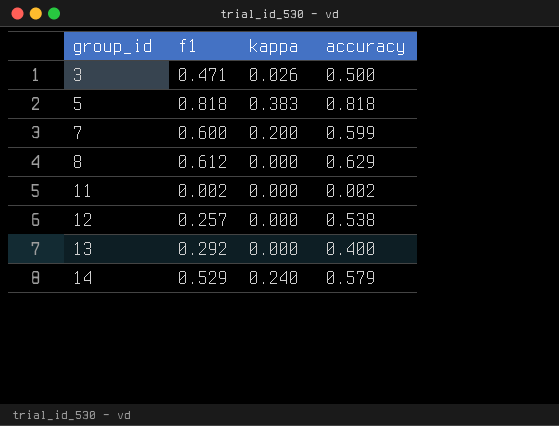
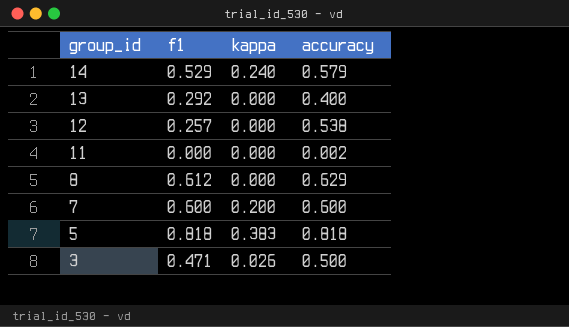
row order: group_id ascending -> group_id descending
11 | f1: 0.002 -> 0.000
7 | accuracy: 0.599 -> 0.600

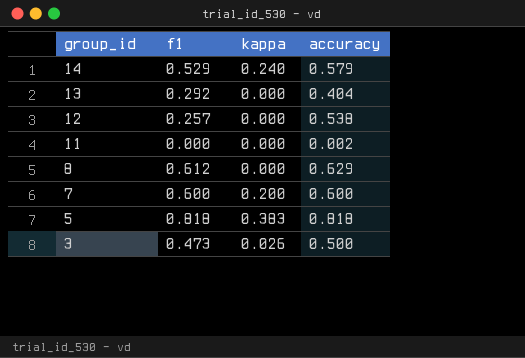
13 | accuracy: 0.400 -> 0.404
3 | f1: 0.471 -> 0.473

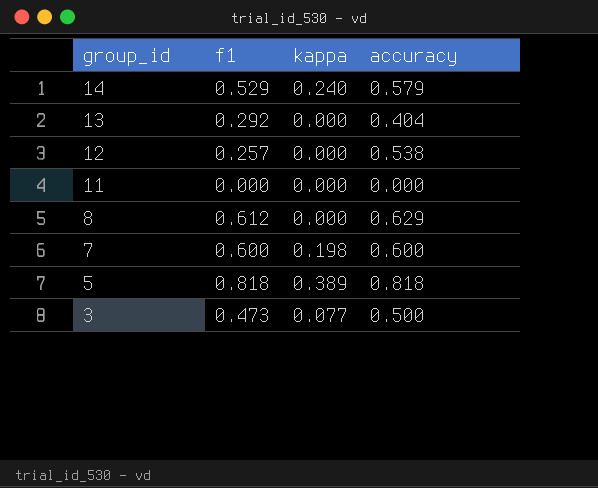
11 | accuracy: 0.002 -> 0.000
7 | kappa: 0.200 -> 0.198
5 | kappa: 0.383 -> 0.389
3 | kappa: 0.026 -> 0.077

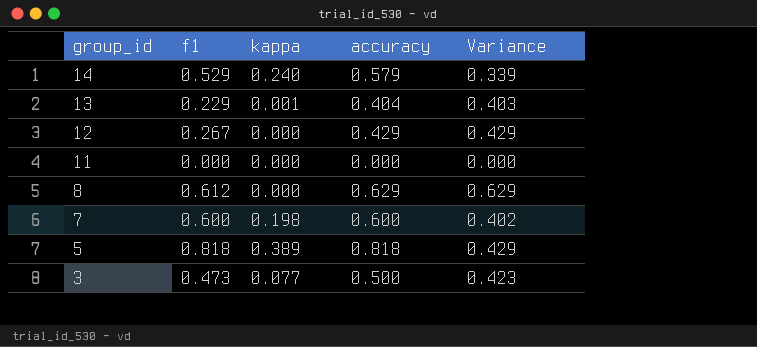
column Variance | formula: none -> [accuracy] - [kappa]
13 | f1: 0.292 -> 0.229
13 | kappa: 0.000 -> 0.001
12 | f1: 0.257 -> 0.267
12 | accuracy: 0.538 -> 0.429

